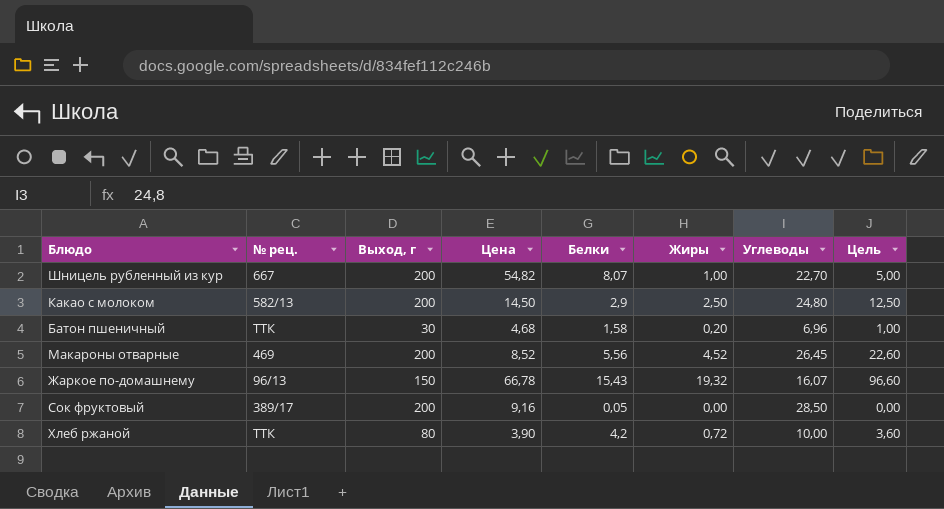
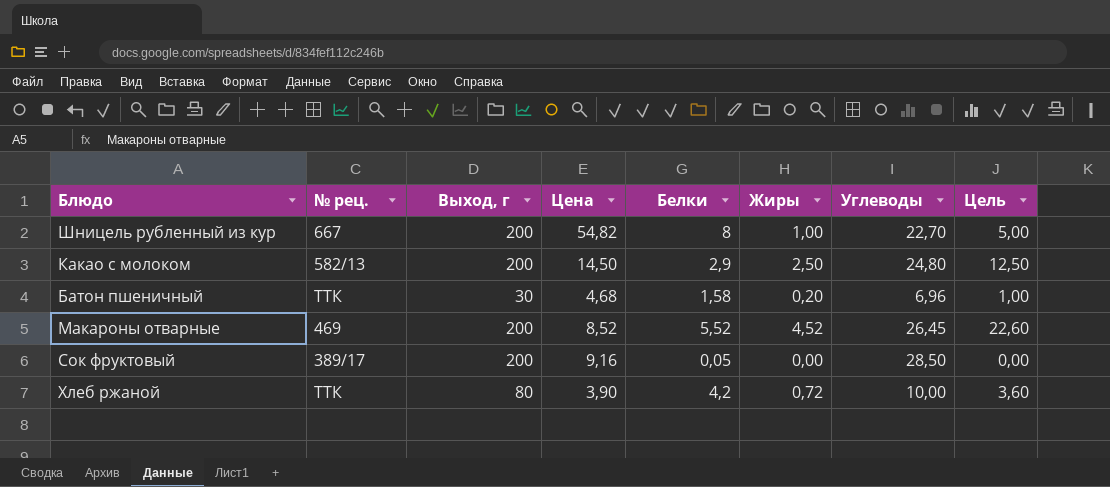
row Жаркое по-домашнему: 96/13 | 150 | 66,78 | 15,43 | 19,32 | 16,07 | 96,60 -> none
Шницель рубленный из кур | Белки: 8,07 -> 8
Макароны отварные | Белки: 5,56 -> 5,52

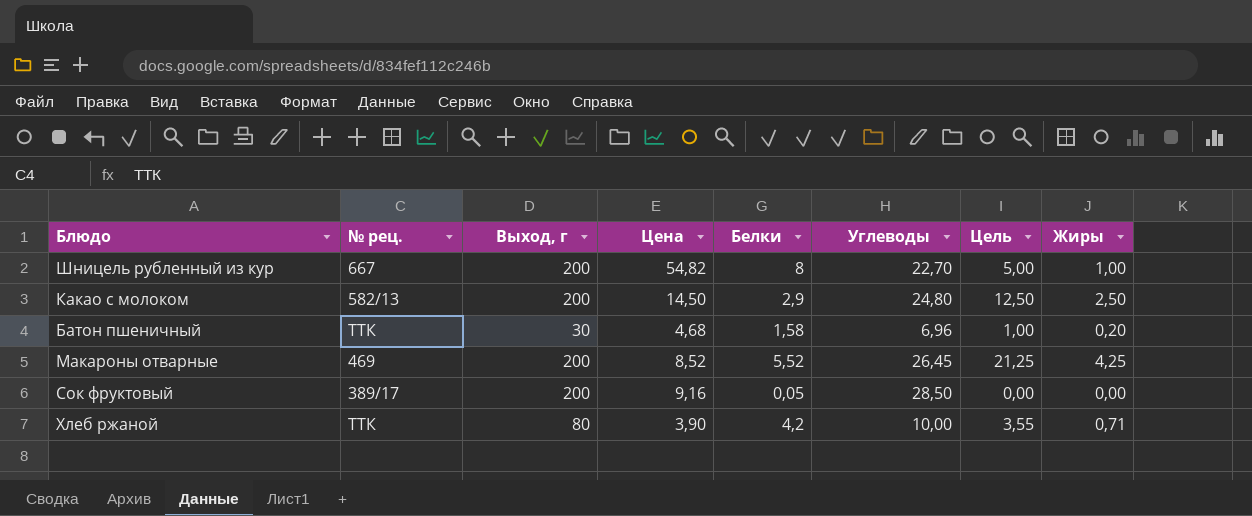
column Жиры | position: 6 -> 8
Макароны отварные | Цель: 22,60 -> 21,25
Макароны отварные | Жиры: 4,52 -> 4,25
Хлеб ржаной | Цель: 3,60 -> 3,55
Хлеб ржаной | Жиры: 0,72 -> 0,71

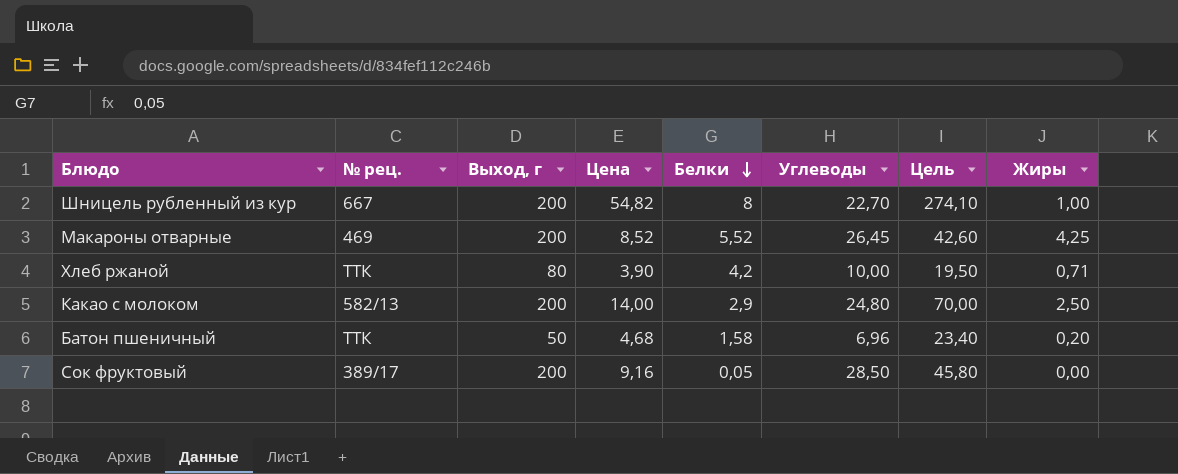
row order: none -> Белки descending
column Цель | formula: [Жиры] * 5 -> [Цена] * 5
Какао с молоком | Цена: 14,50 -> 14,00
Батон пшеничный | Выход, г: 30 -> 50

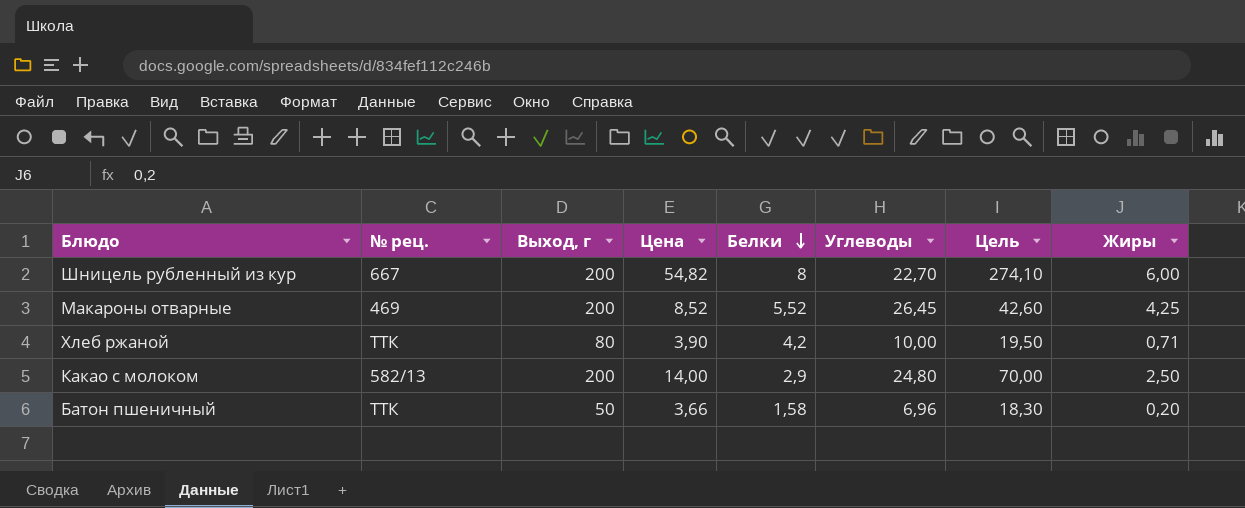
row Сок фруктовый: 389/17 | 200 | 9,16 | 0,05 | 28,50 | 45,80 | 0,00 -> none
Шницель рубленный из кур | Жиры: 1,00 -> 6,00
Батон пшеничный | Цена: 4,68 -> 3,66
Батон пшеничный | Цель: 23,40 -> 18,30

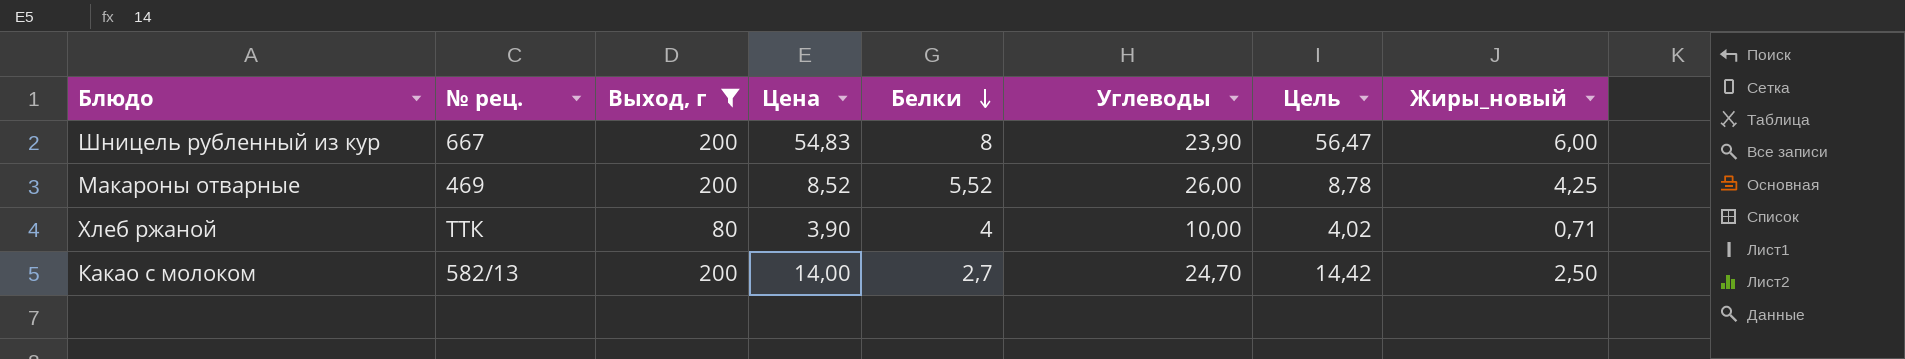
filter: none -> Выход, г != 50
column Цель | formula: [Цена] * 5 -> [Цена] * 1,03
column name: Жиры -> Жиры_новый
Шницель рубленный из кур | Цена: 54,82 -> 54,83
Шницель рубленный из кур | Углеводы: 22,70 -> 23,90
Макароны отварные | Углеводы: 26,45 -> 26,00
Хлеб ржаной | Белки: 4,2 -> 4
Какао с молоком | Белки: 2,9 -> 2,7
Какао с молоком | Углеводы: 24,80 -> 24,70

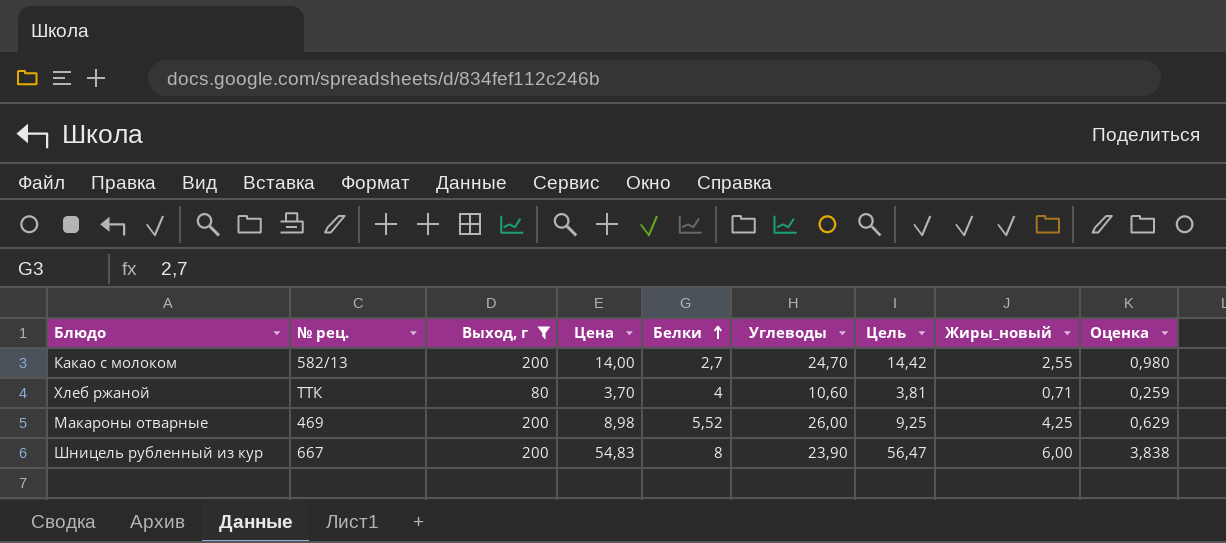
row order: Белки descending -> Белки ascending
column Оценка | formula: none -> [Цена] * 0,07
Какао с молоком | Жиры_новый: 2,50 -> 2,55
Хлеб ржаной | Цена: 3,90 -> 3,70
Хлеб ржаной | Углеводы: 10,00 -> 10,60
Хлеб ржаной | Цель: 4,02 -> 3,81
Макароны отварные | Цена: 8,52 -> 8,98
Макароны отварные | Цель: 8,78 -> 9,25

